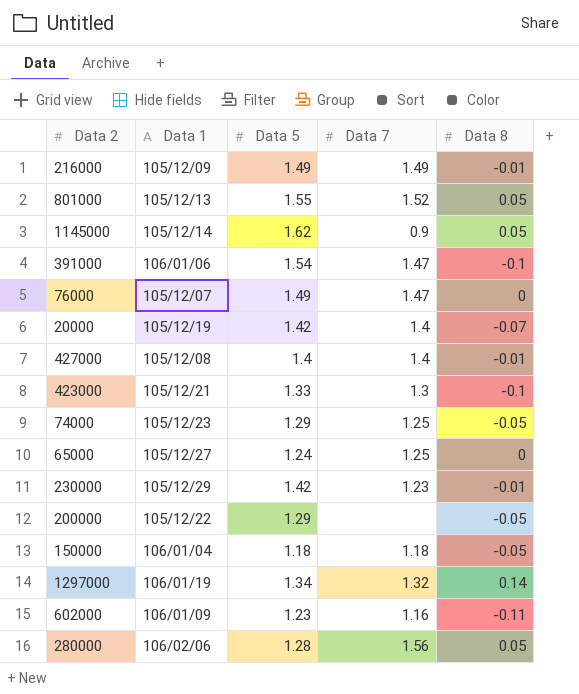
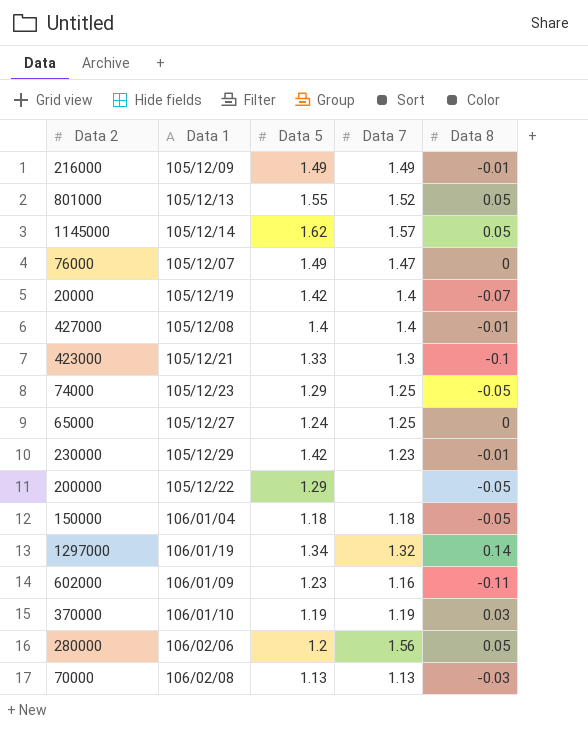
row 391000: 106/01/06 | 1.54 | 1.47 | -0.1 -> none
1145000 | Data 7: 0.9 -> 1.57
row 370000: none -> 106/01/10 | 1.19 | 1.19 | 0.03
280000 | Data 5: 1.28 -> 1.2
row 70000: none -> 106/02/08 | 1.13 | 1.13 | -0.03

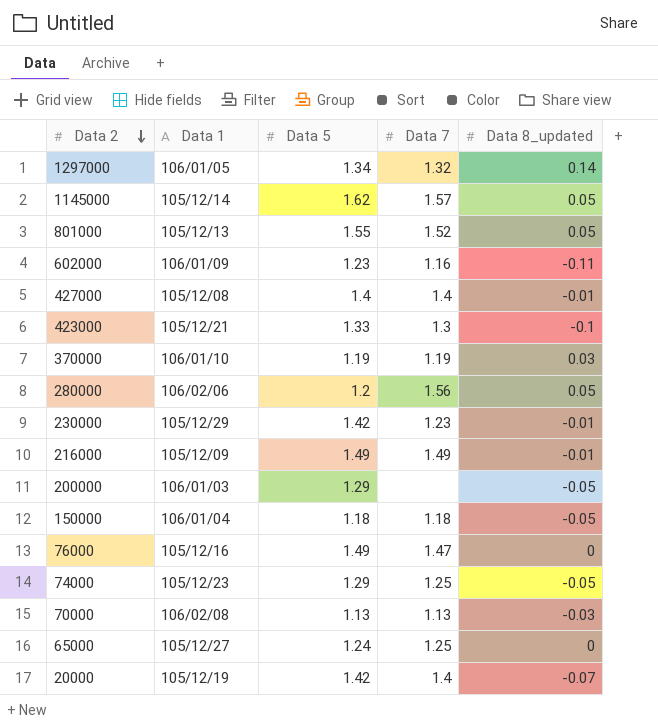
row order: none -> Data 2 descending
column name: Data 8 -> Data 8_updated
1297000 | Data 1: 106/01/19 -> 106/01/05
200000 | Data 1: 105/12/22 -> 106/01/03
76000 | Data 1: 105/12/07 -> 105/12/16

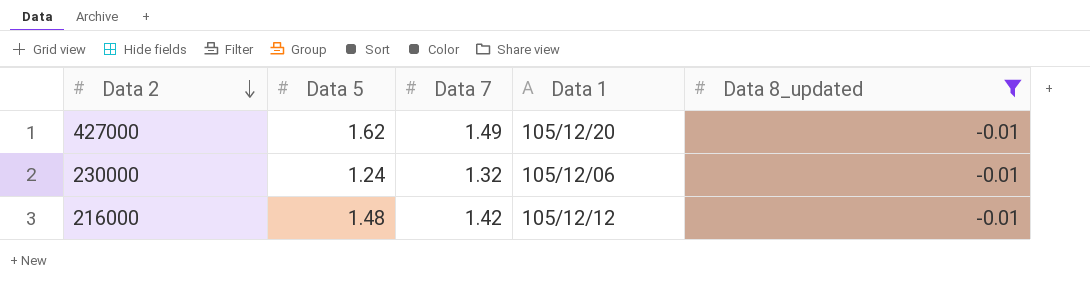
filter: none -> Data 8_updated = -0.01
column Data 1 | position: 2 -> 4
427000 | Data 5: 1.4 -> 1.62
427000 | Data 7: 1.4 -> 1.49
427000 | Data 1: 105/12/08 -> 105/12/20
230000 | Data 5: 1.42 -> 1.24
230000 | Data 7: 1.23 -> 1.32
230000 | Data 1: 105/12/29 -> 105/12/06
216000 | Data 5: 1.49 -> 1.48
216000 | Data 7: 1.49 -> 1.42
216000 | Data 1: 105/12/09 -> 105/12/12

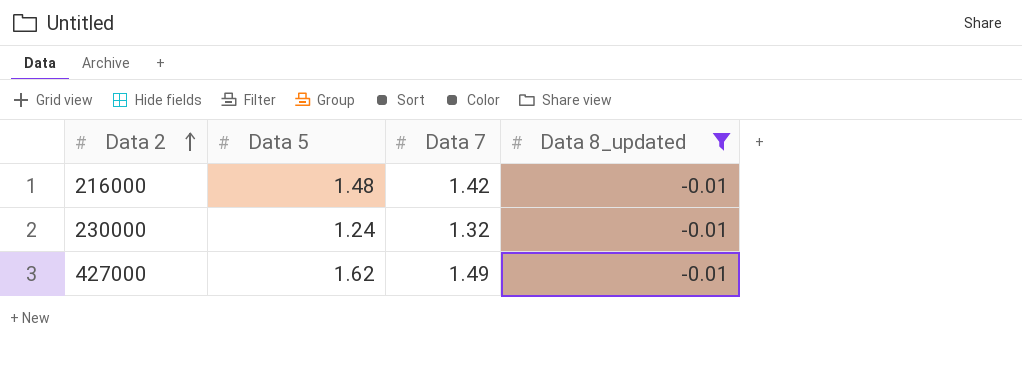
row order: Data 2 descending -> Data 2 ascending
column Data 1 | position: 4 -> none

